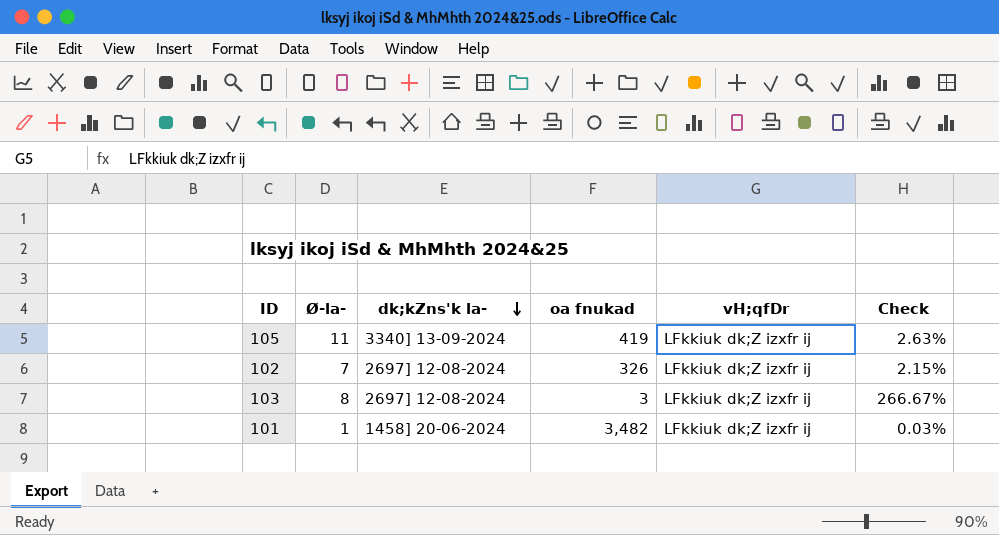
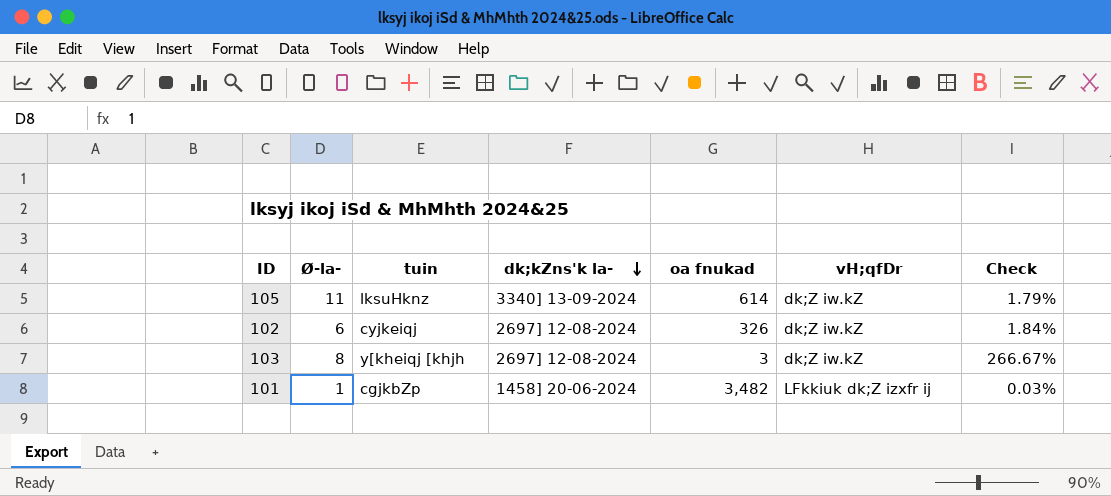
column tuin | position: none -> 3
105 | oa fnukad: 419 -> 614
105 | vH;qfDr: LFkkiuk dk;Z izxfr ij -> dk;Z iw.kZ
105 | Check: 2.63% -> 1.79%
102 | Ø-la-: 7 -> 6
102 | vH;qfDr: LFkkiuk dk;Z izxfr ij -> dk;Z iw.kZ
102 | Check: 2.15% -> 1.84%
103 | vH;qfDr: LFkkiuk dk;Z izxfr ij -> dk;Z iw.kZ

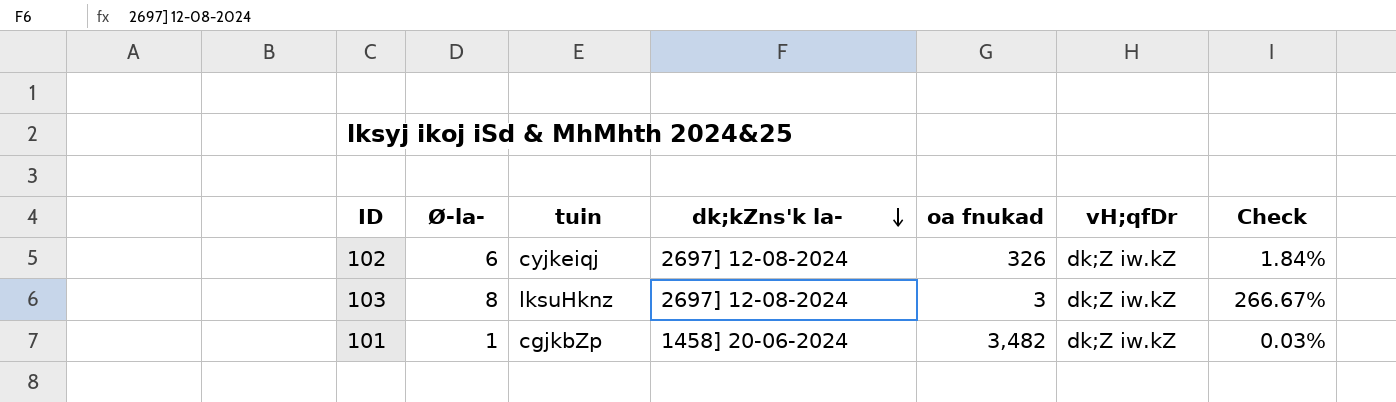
row 105: 11 | lksuHknz | 3340] 13-09-2024 | 614 | dk;Z iw.kZ | 1.79% -> none
103 | tuin: y[kheiqj [khjh -> lksuHknz
101 | vH;qfDr: LFkkiuk dk;Z izxfr ij -> dk;Z iw.kZ

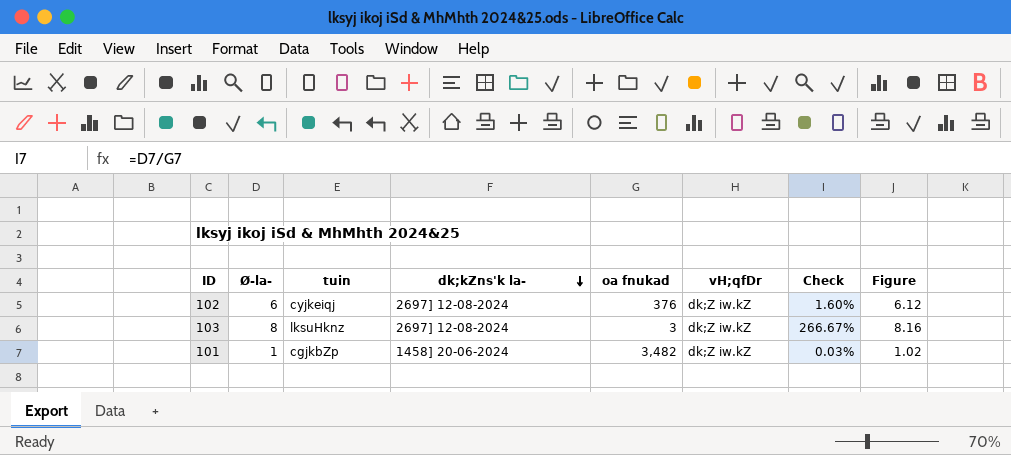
column Figure | formula: none -> [Ø-la-] * 1.02
102 | oa fnukad: 326 -> 376
102 | Check: 1.84% -> 1.60%

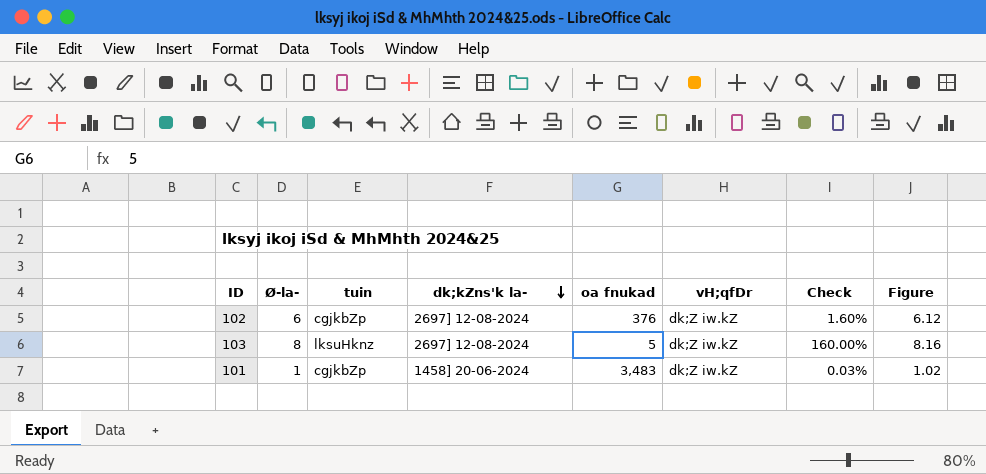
102 | tuin: cyjkeiqj -> cgjkbZp
103 | oa fnukad: 3 -> 5
103 | Check: 266.67% -> 160.00%
101 | oa fnukad: 3,482 -> 3,483

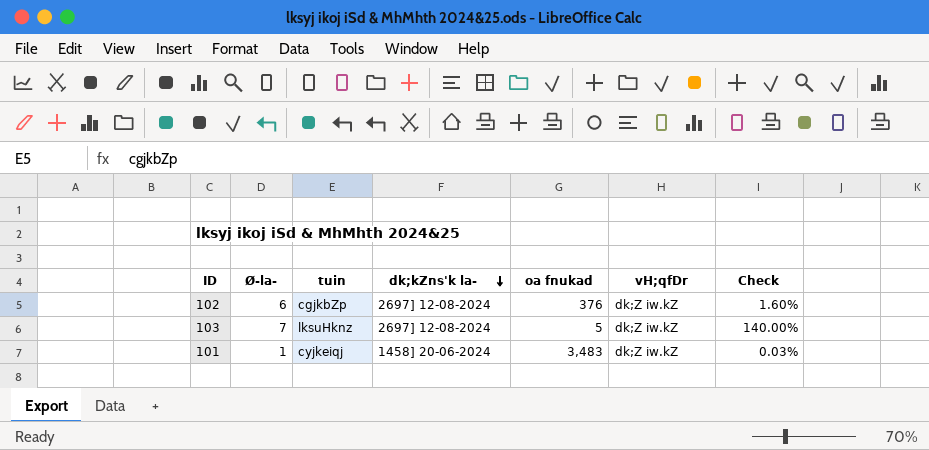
column Figure | formula: [Ø-la-] * 1.02 -> none
103 | Ø-la-: 8 -> 7
103 | Check: 160.00% -> 140.00%
101 | tuin: cgjkbZp -> cyjkeiqj

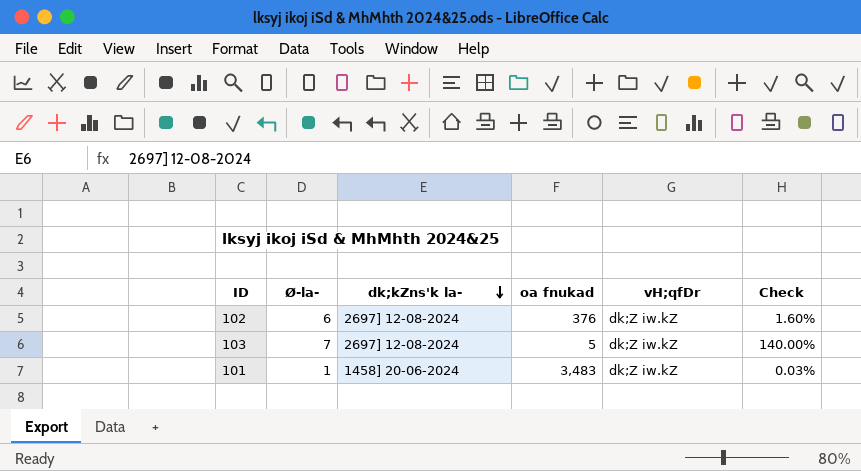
column tuin | position: 3 -> none

